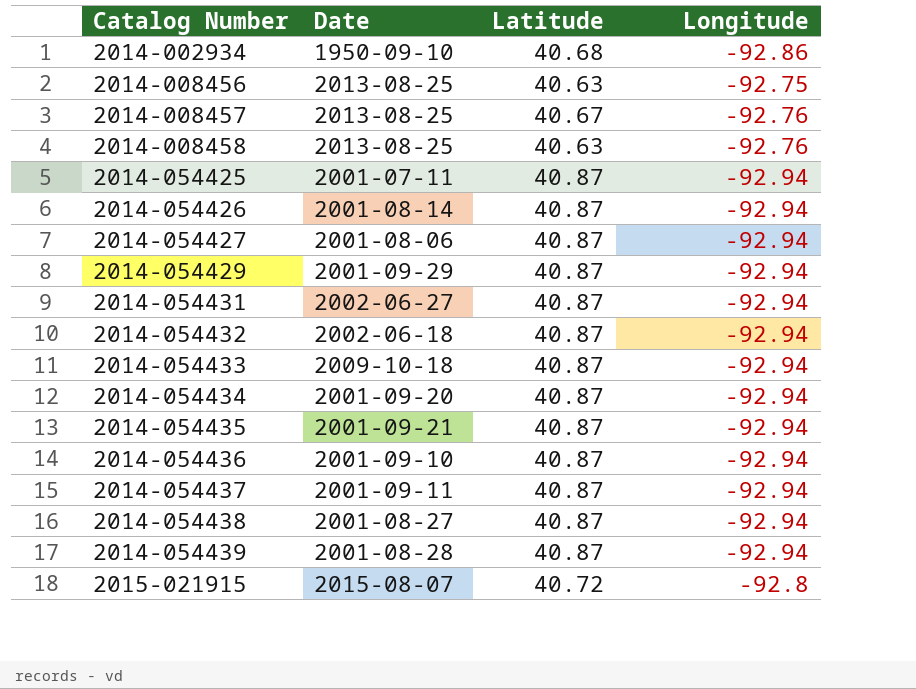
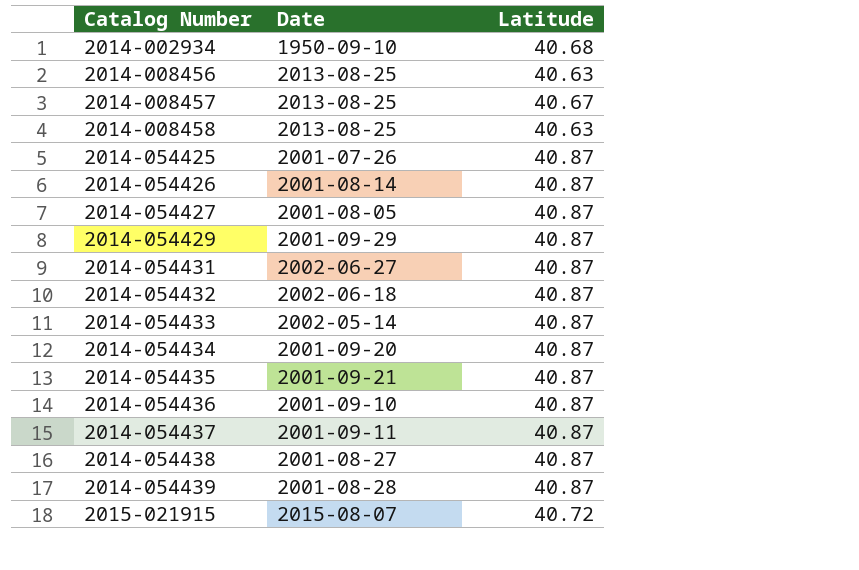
column Longitude | position: 4 -> none
2014-054425 | Date: 2001-07-11 -> 2001-07-26
2014-054427 | Date: 2001-08-06 -> 2001-08-05
2014-054433 | Date: 2009-10-18 -> 2002-05-14

